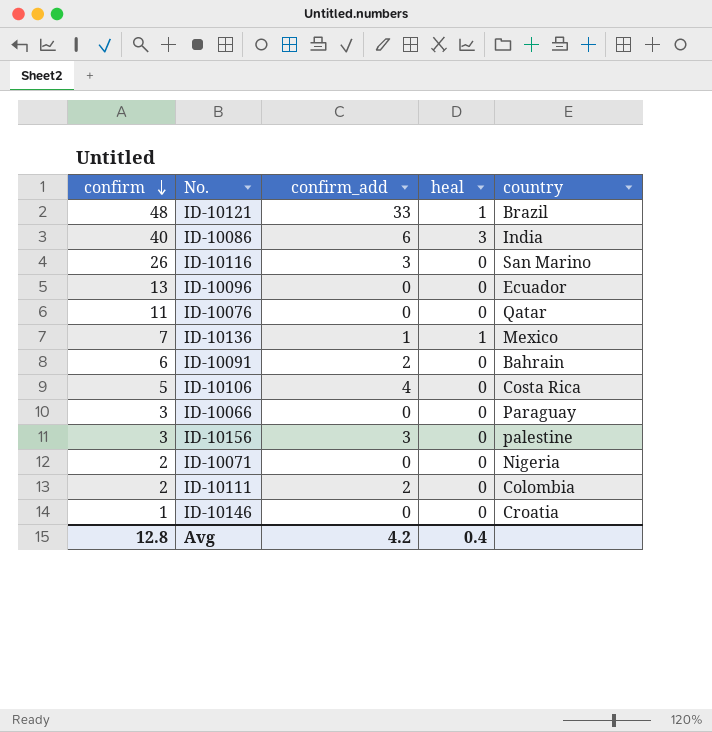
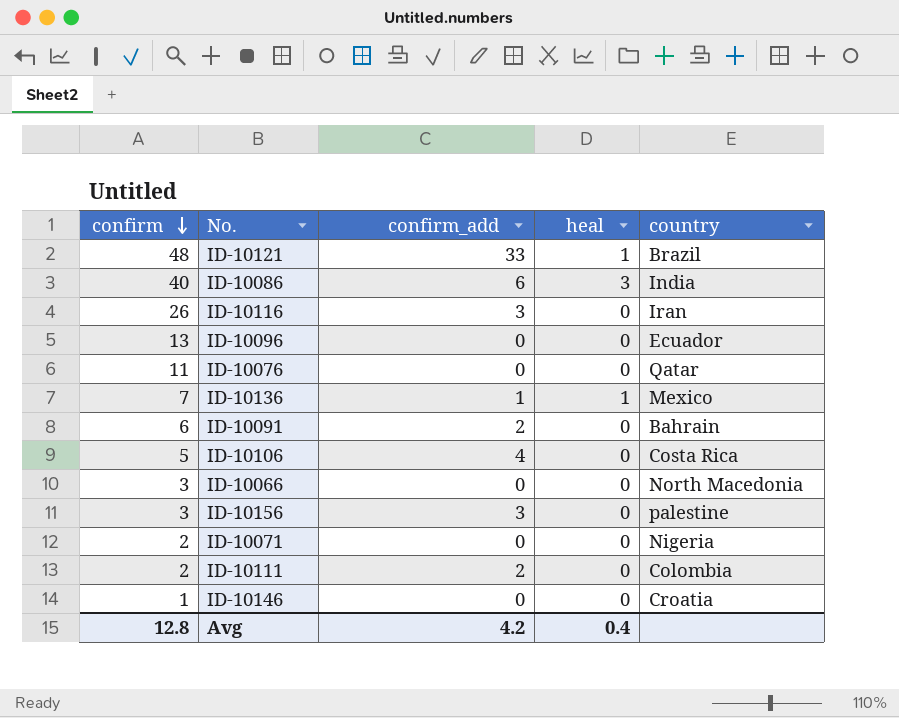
ID-10116 | country: San Marino -> Iran
ID-10066 | country: Paraguay -> North Macedonia

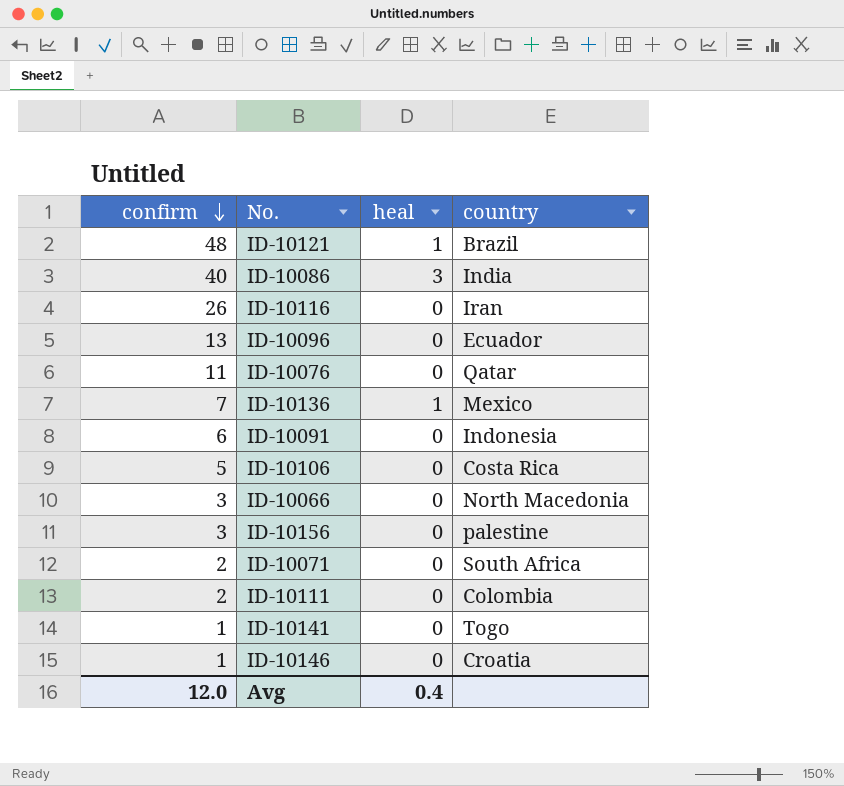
column confirm_add | position: 3 -> none
ID-10091 | country: Bahrain -> Indonesia
ID-10071 | country: Nigeria -> South Africa
row ID-10141: none -> 1 | 0 | Togo
Avg | confirm: 12.8 -> 12.0

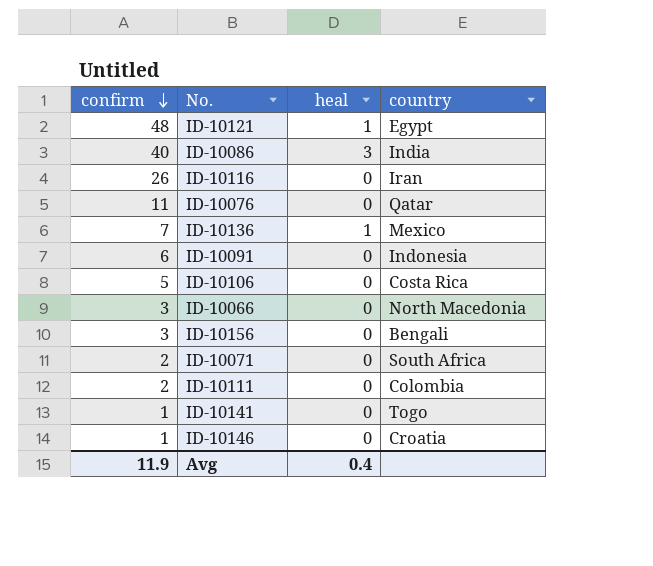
row ID-10096: 13 | 0 | Ecuador -> none
ID-10121 | country: Brazil -> Egypt
ID-10156 | country: palestine -> Bengali
Avg | confirm: 12.0 -> 11.9

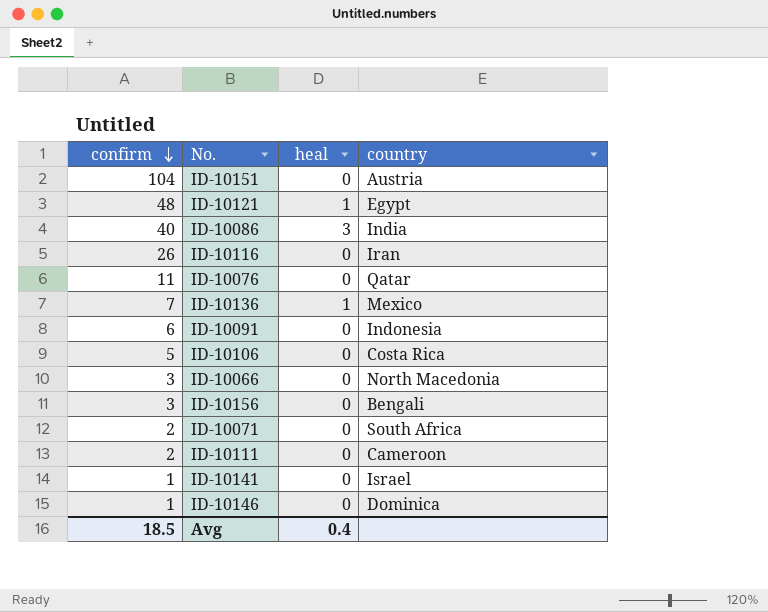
row ID-10151: none -> 104 | 0 | Austria
ID-10111 | country: Colombia -> Cameroon
ID-10141 | country: Togo -> Israel
ID-10146 | country: Croatia -> Dominica
Avg | confirm: 11.9 -> 18.5

